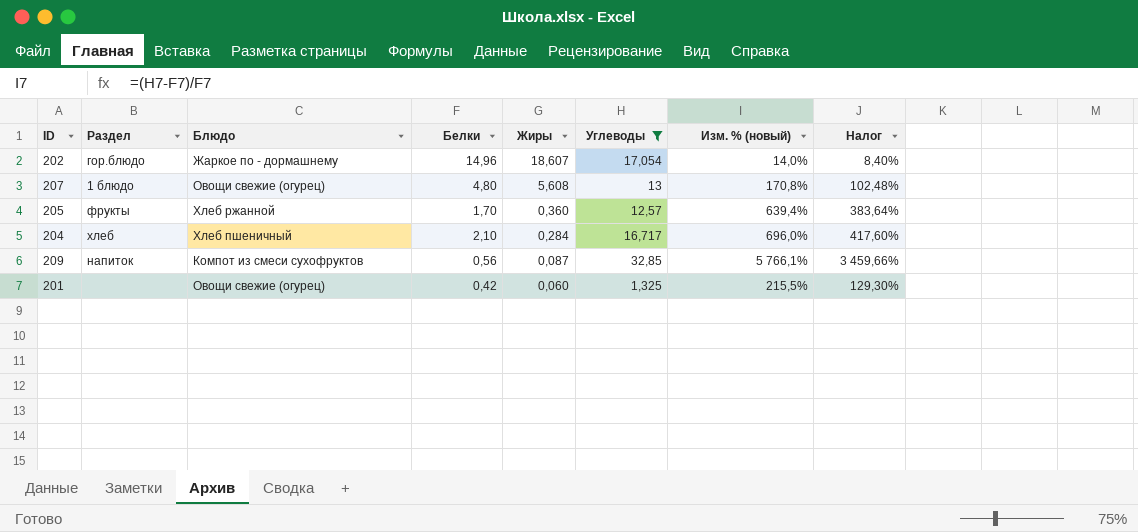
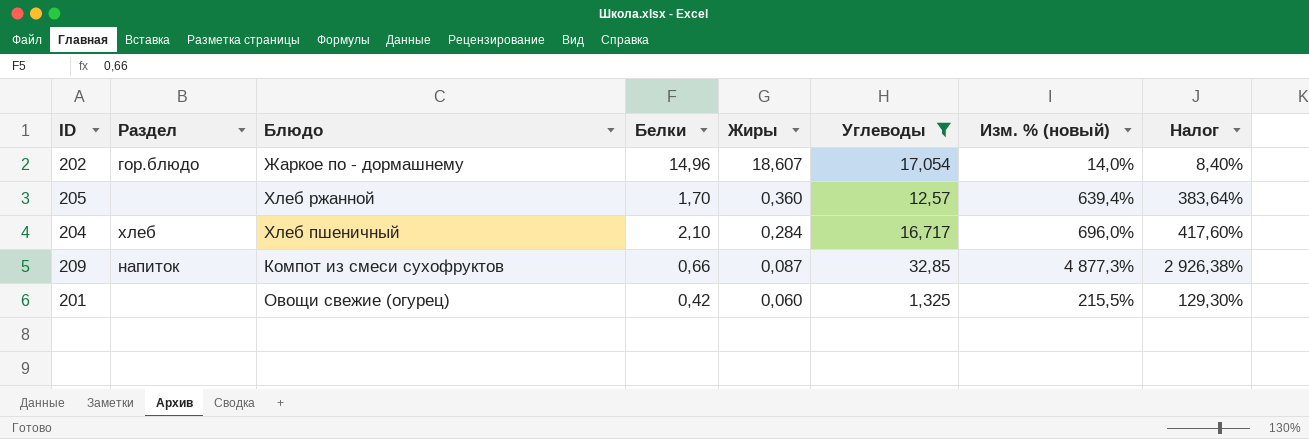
row 207: 1 блюдо | Овощи свежие (огурец) | 4,80 | 5,608 | 13 | 170,8% | 102,48% -> none
205 | Раздел: фрукты -> none
209 | Белки: 0,56 -> 0,66
209 | Изм. % (новый): 5 766,1% -> 4 877,3%
209 | Налог: 3 459,66% -> 2 926,38%

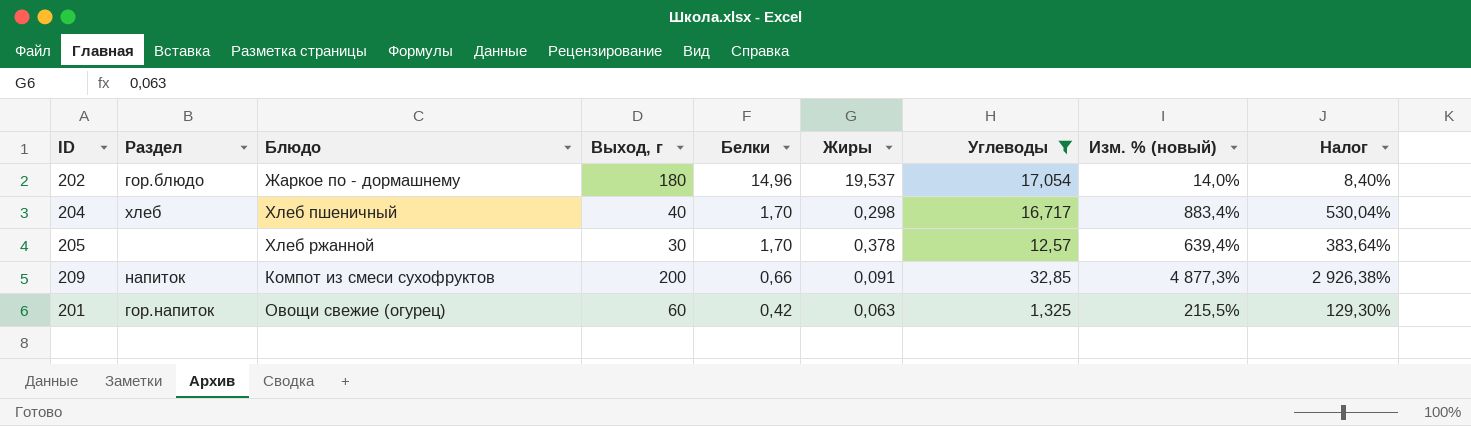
row order: Жиры descending -> Белки descending
column Выход, г | position: none -> 4
202 | Жиры: 18,607 -> 19,537
204 | Белки: 2,10 -> 1,70
204 | Жиры: 0,284 -> 0,298
204 | Изм. % (новый): 696,0% -> 883,4%
204 | Налог: 417,60% -> 530,04%
205 | Жиры: 0,360 -> 0,378
209 | Жиры: 0,087 -> 0,091
201 | Раздел: none -> гор.напиток
201 | Жиры: 0,060 -> 0,063

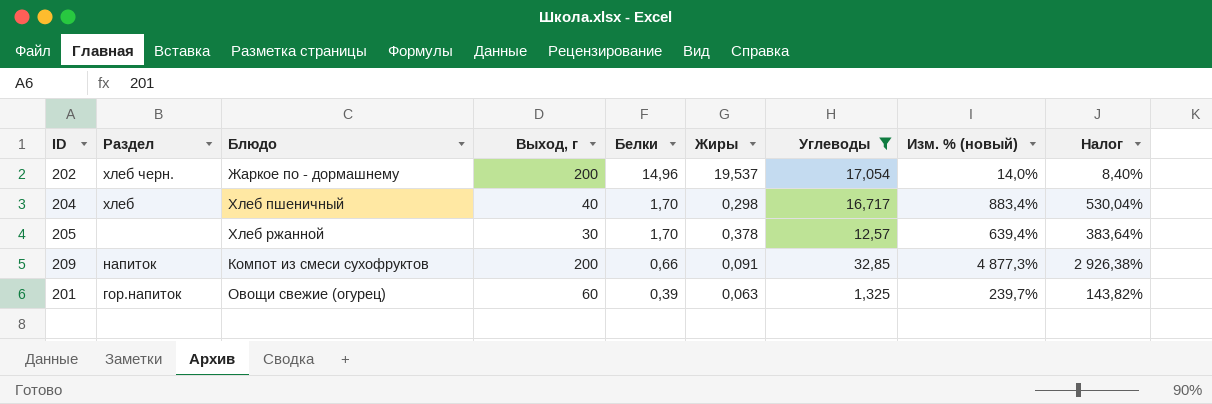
202 | Раздел: гор.блюдо -> хлеб черн.
202 | Выход, г: 180 -> 200
201 | Белки: 0,42 -> 0,39
201 | Изм. % (новый): 215,5% -> 239,7%
201 | Налог: 129,30% -> 143,82%

